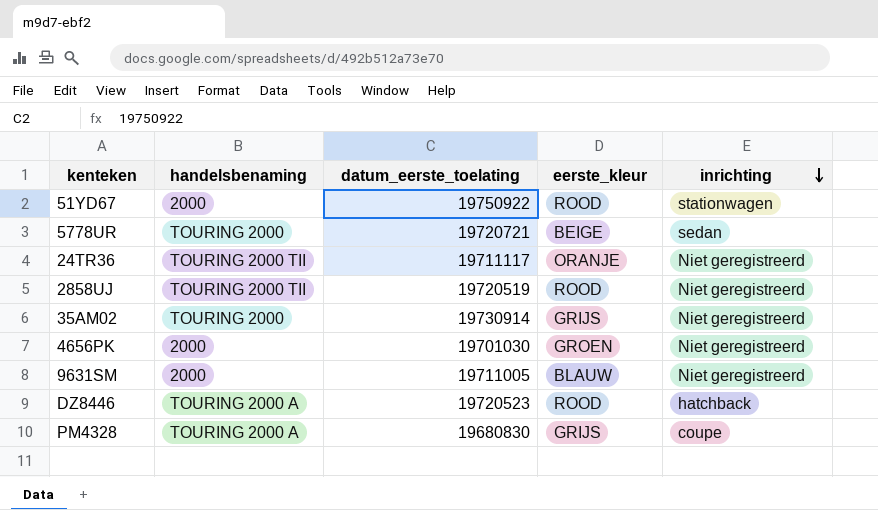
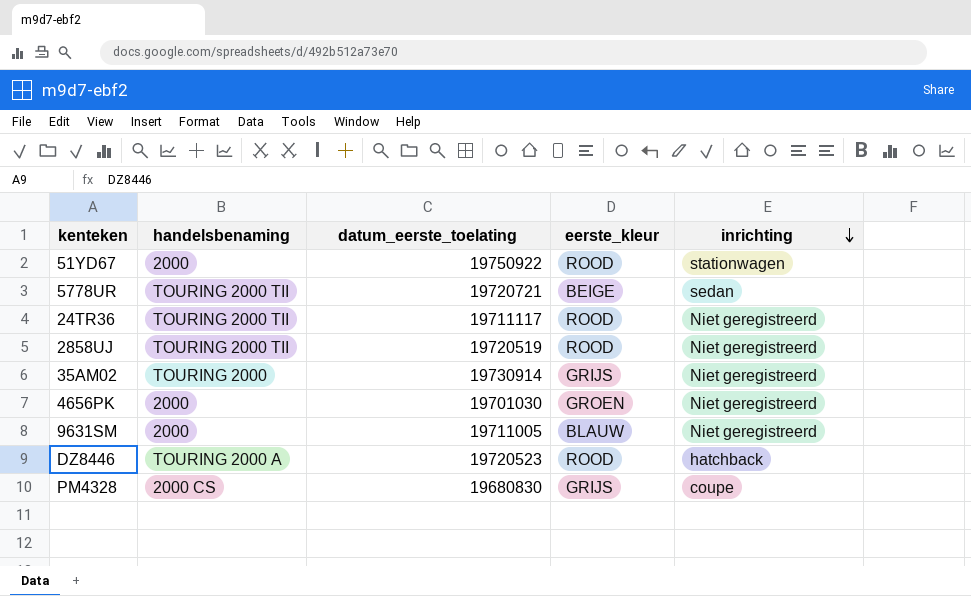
5778UR | handelsbenaming: TOURING 2000 -> TOURING 2000 TII
24TR36 | eerste_kleur: ORANJE -> ROOD
PM4328 | handelsbenaming: TOURING 2000 A -> 2000 CS

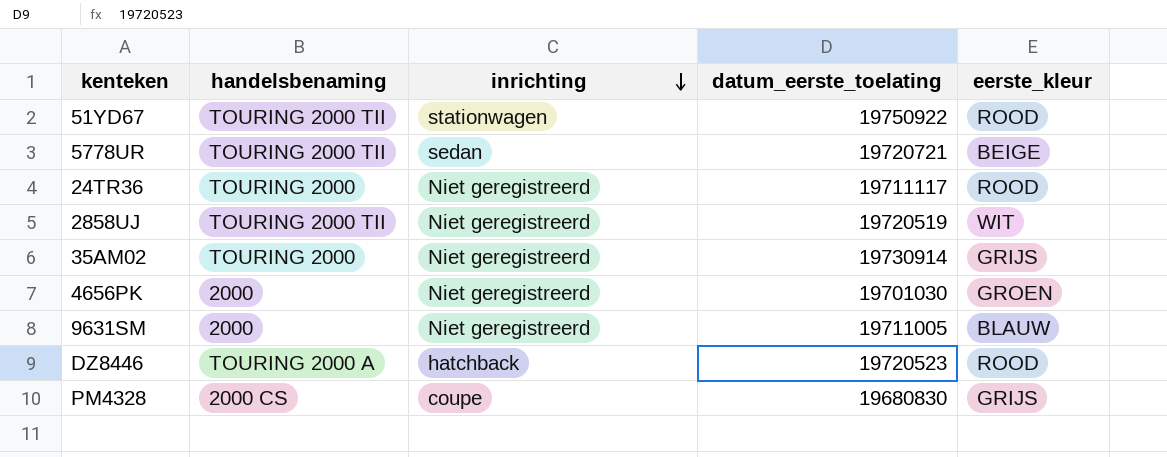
column inrichting | position: 5 -> 3
51YD67 | handelsbenaming: 2000 -> TOURING 2000 TII
24TR36 | handelsbenaming: TOURING 2000 TII -> TOURING 2000
2858UJ | eerste_kleur: ROOD -> WIT

